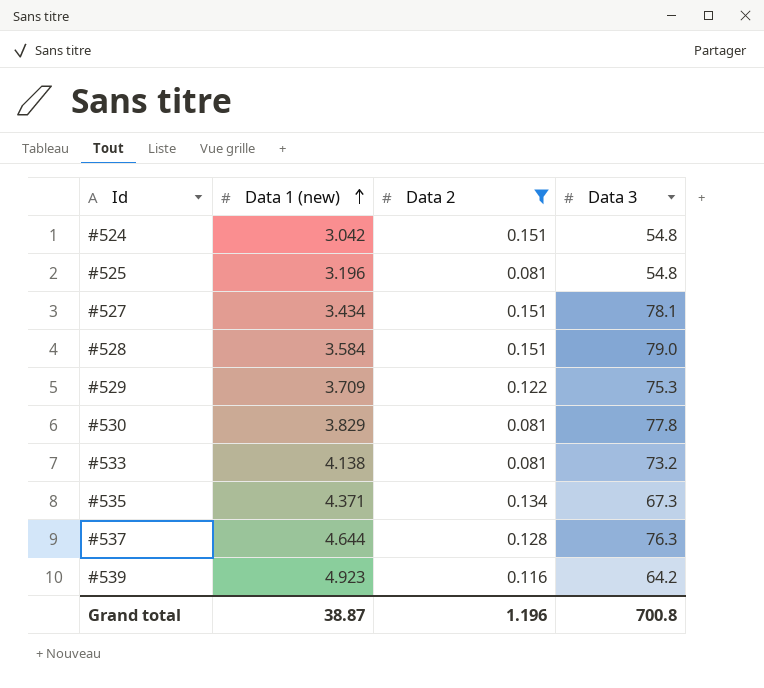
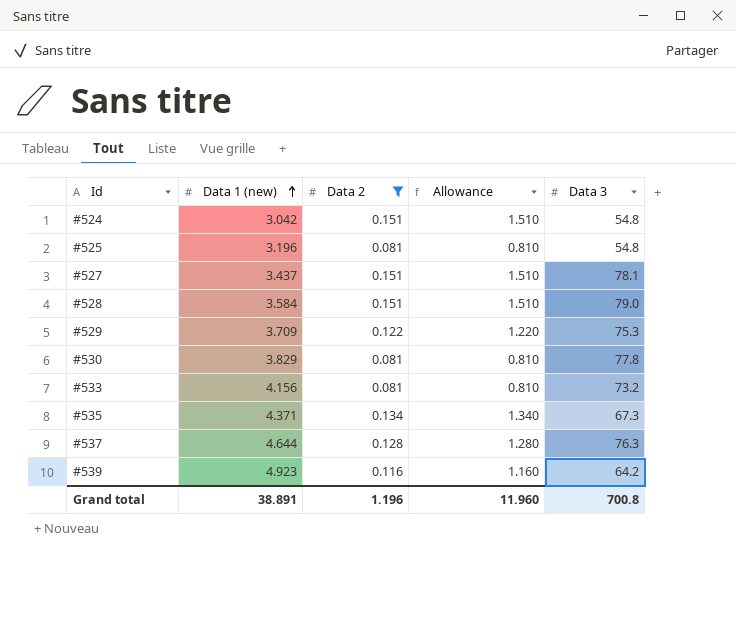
column Allowance | formula: none -> [Data 2] * 10
#527 | Data 1 (new): 3.434 -> 3.437
#533 | Data 1 (new): 4.138 -> 4.156
Grand total | Data 1 (new): 38.87 -> 38.891

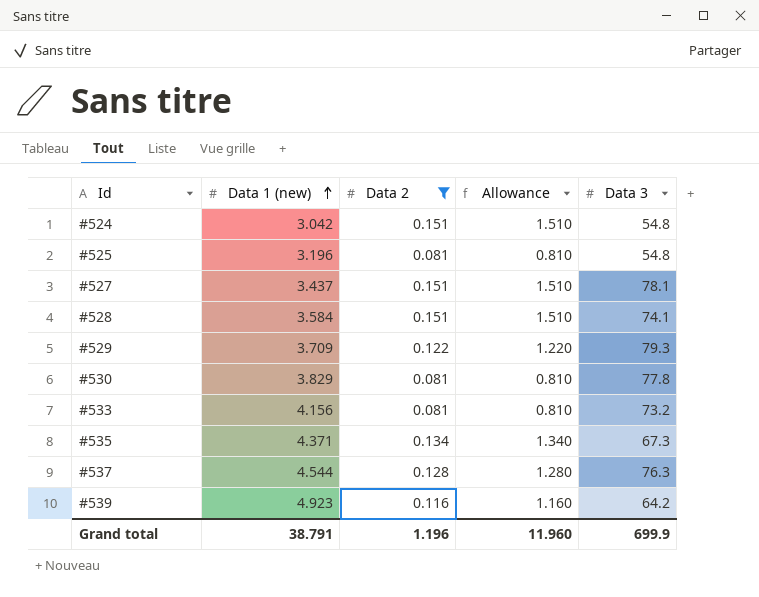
#528 | Data 3: 79.0 -> 74.1
#529 | Data 3: 75.3 -> 79.3
#537 | Data 1 (new): 4.644 -> 4.544
Grand total | Data 1 (new): 38.891 -> 38.791
Grand total | Data 3: 700.8 -> 699.9

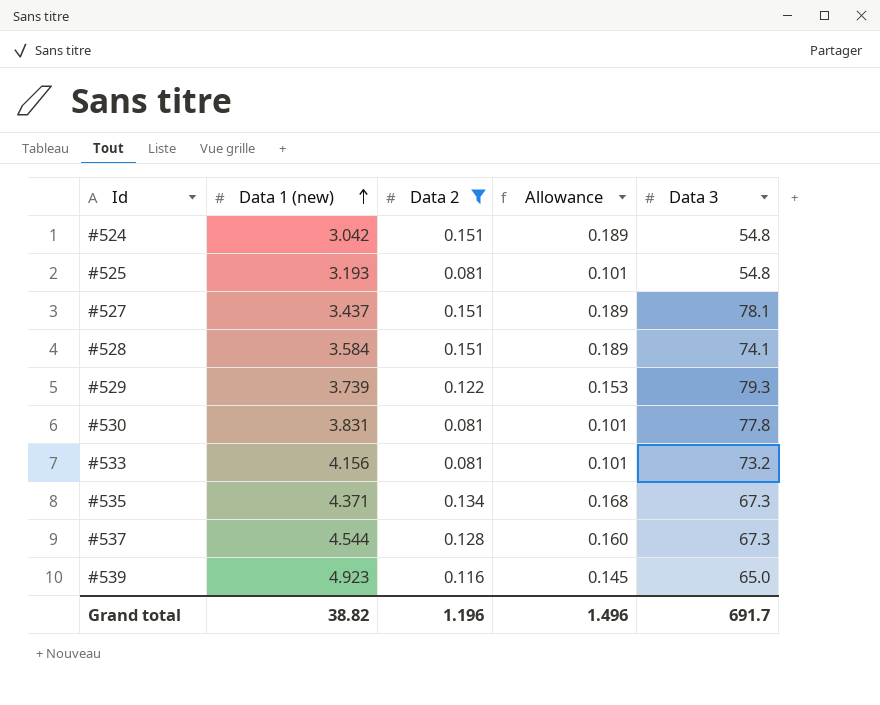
column Allowance | formula: [Data 2] * 10 -> [Data 2] * 1.25
#525 | Data 1 (new): 3.196 -> 3.193
#529 | Data 1 (new): 3.709 -> 3.739
#530 | Data 1 (new): 3.829 -> 3.831
#537 | Data 3: 76.3 -> 67.3
#539 | Data 3: 64.2 -> 65.0
Grand total | Data 1 (new): 38.791 -> 38.82
Grand total | Allowance: 11.960 -> 1.496
Grand total | Data 3: 699.9 -> 691.7

